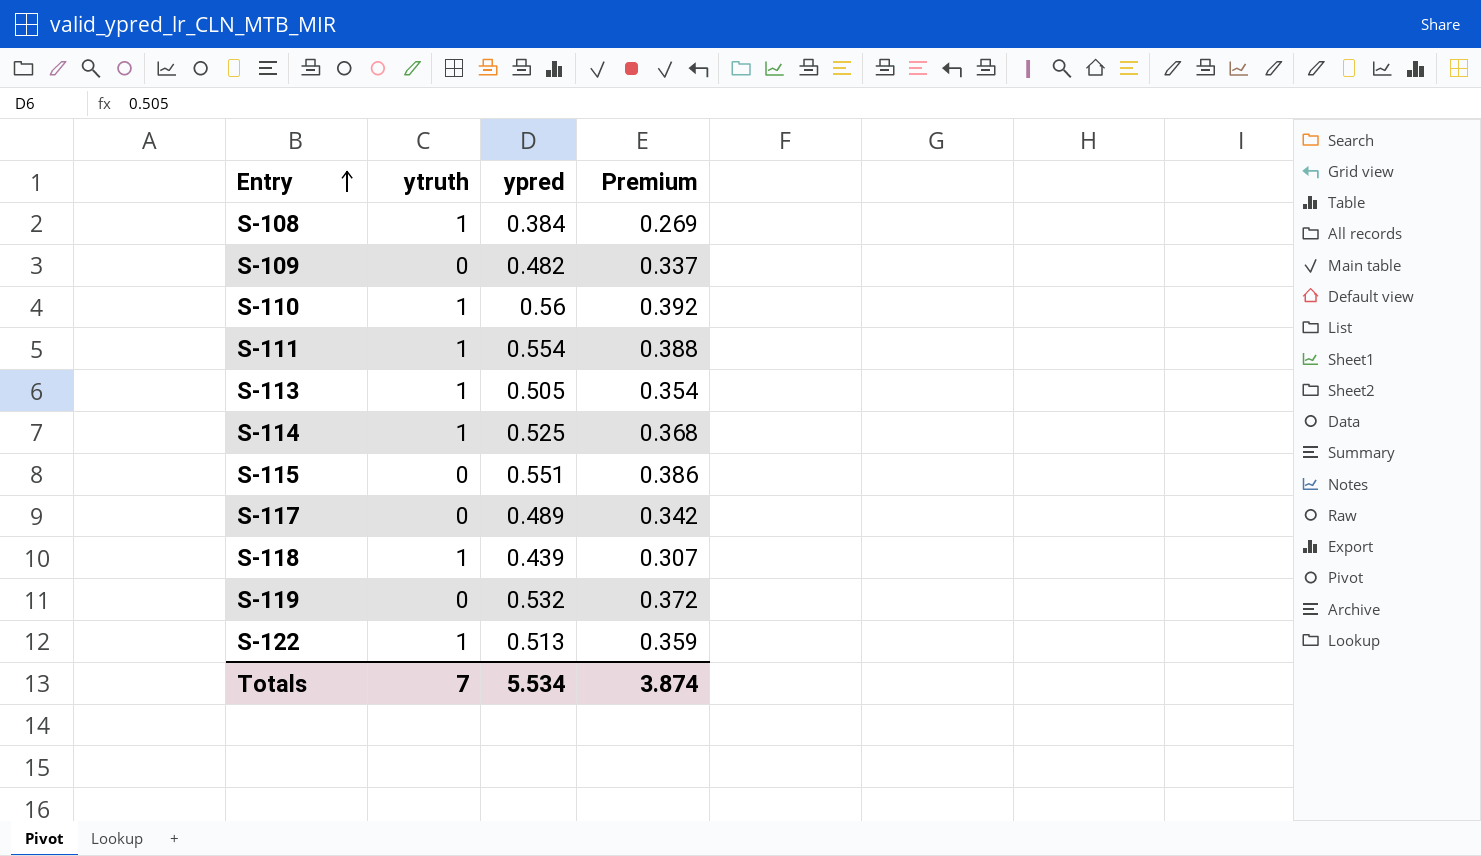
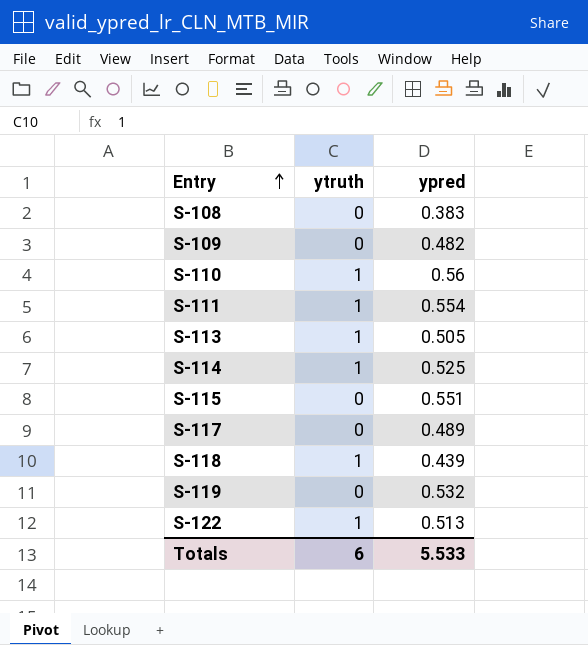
column Premium | formula: [ypred] * 0.7 -> none
S-108 | ytruth: 1 -> 0
S-108 | ypred: 0.384 -> 0.383
Totals | ytruth: 7 -> 6
Totals | ypred: 5.534 -> 5.533

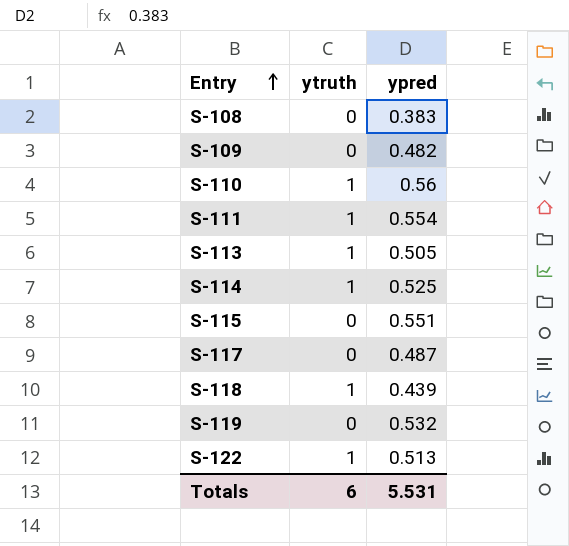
S-117 | ypred: 0.489 -> 0.487
Totals | ypred: 5.533 -> 5.531

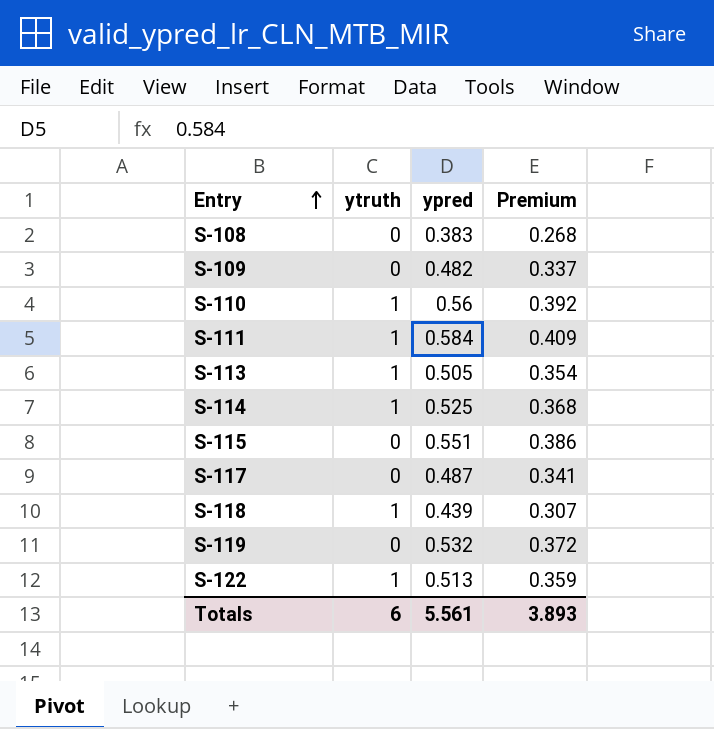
column Premium | formula: none -> [ypred] * 0.7
S-111 | ypred: 0.554 -> 0.584
Totals | ypred: 5.531 -> 5.561

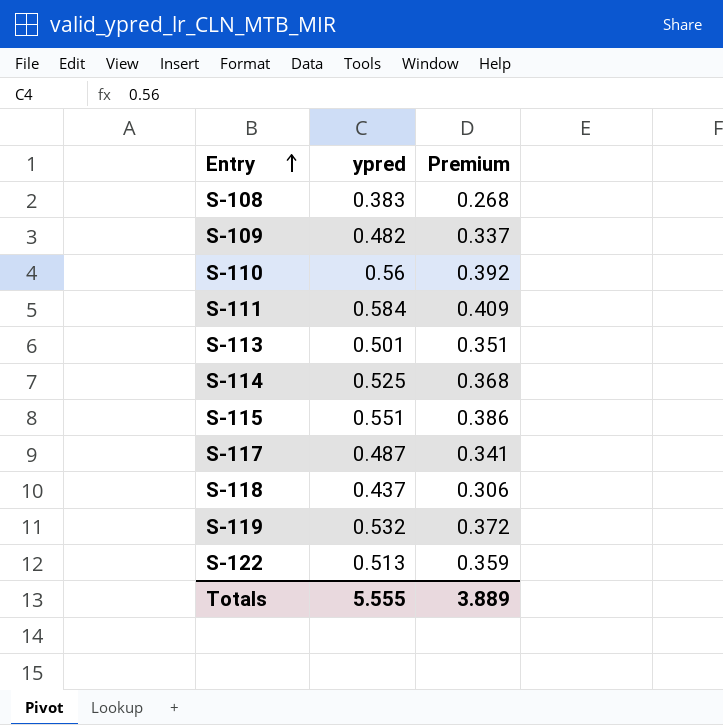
column ytruth | position: 2 -> none
S-113 | ypred: 0.505 -> 0.501
S-113 | Premium: 0.354 -> 0.351
S-118 | ypred: 0.439 -> 0.437
S-118 | Premium: 0.307 -> 0.306
Totals | ypred: 5.561 -> 5.555
Totals | Premium: 3.893 -> 3.889

